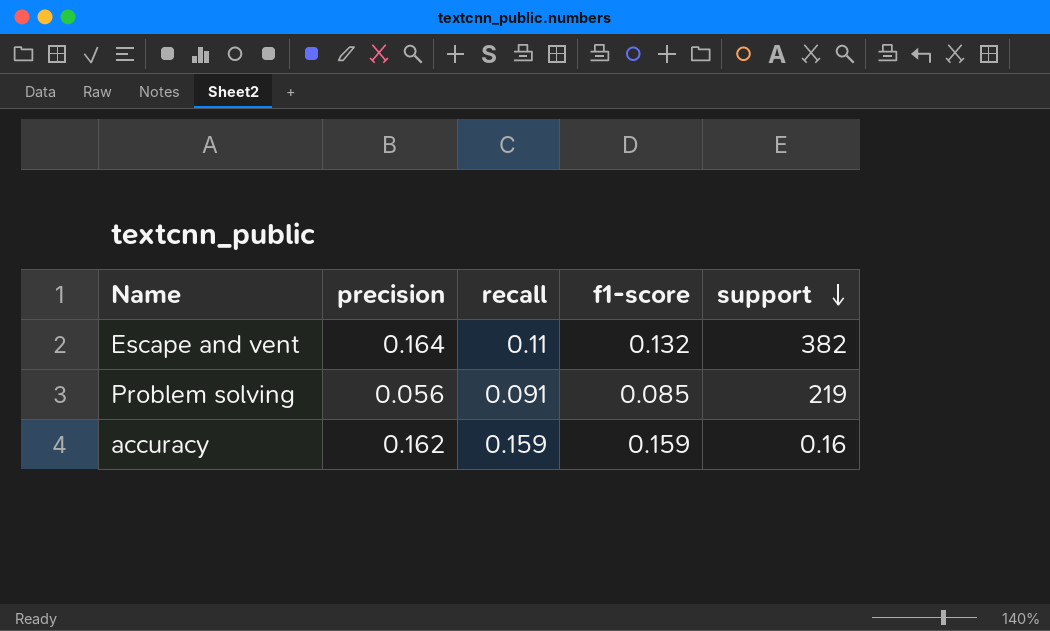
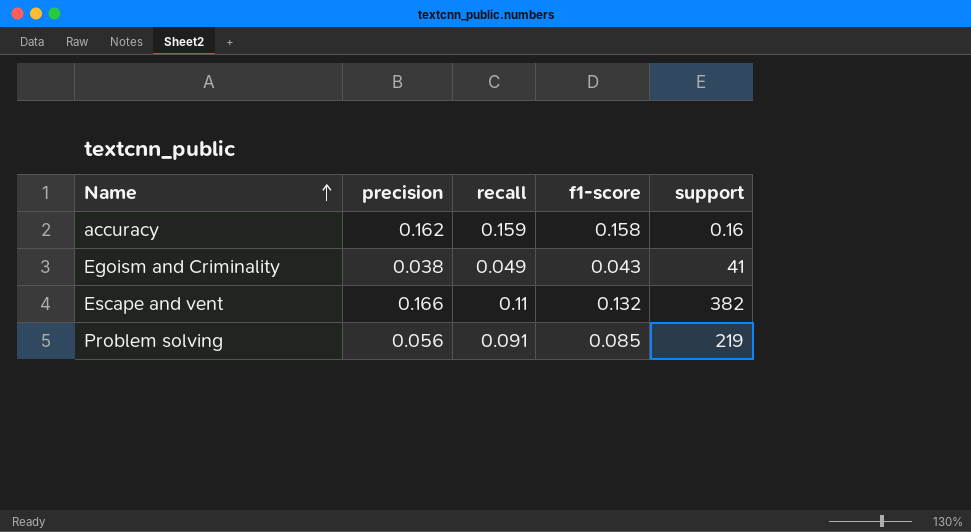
row order: support descending -> Name ascending
accuracy | f1-score: 0.159 -> 0.158
row Egoism and Criminality: none -> 0.038 | 0.049 | 0.043 | 41
Escape and vent | precision: 0.164 -> 0.166

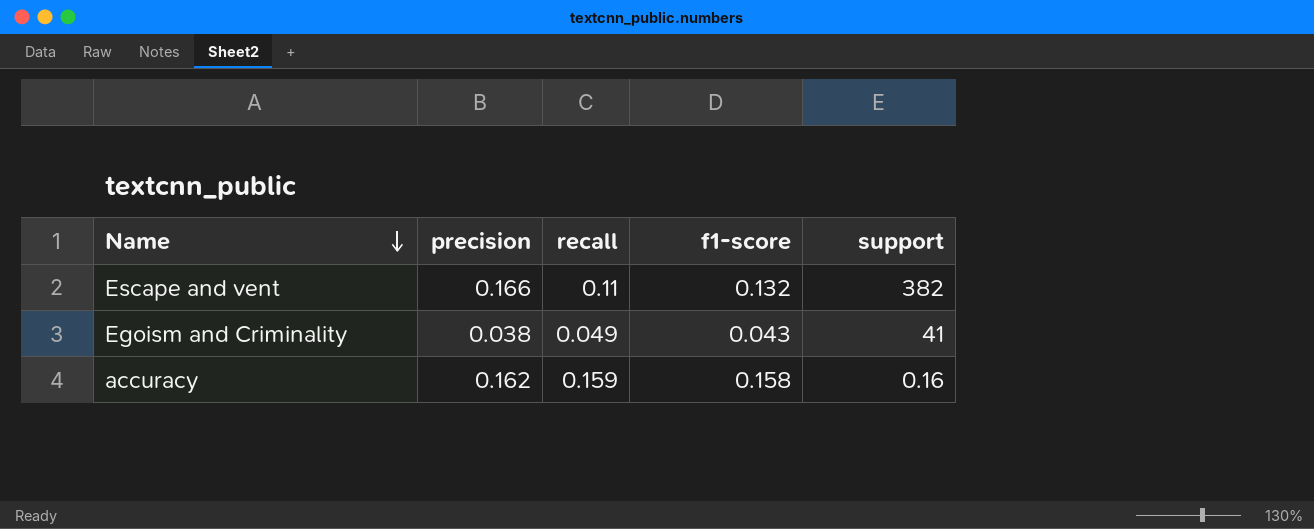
row order: Name ascending -> Name descending
row Problem solving: 0.056 | 0.091 | 0.085 | 219 -> none

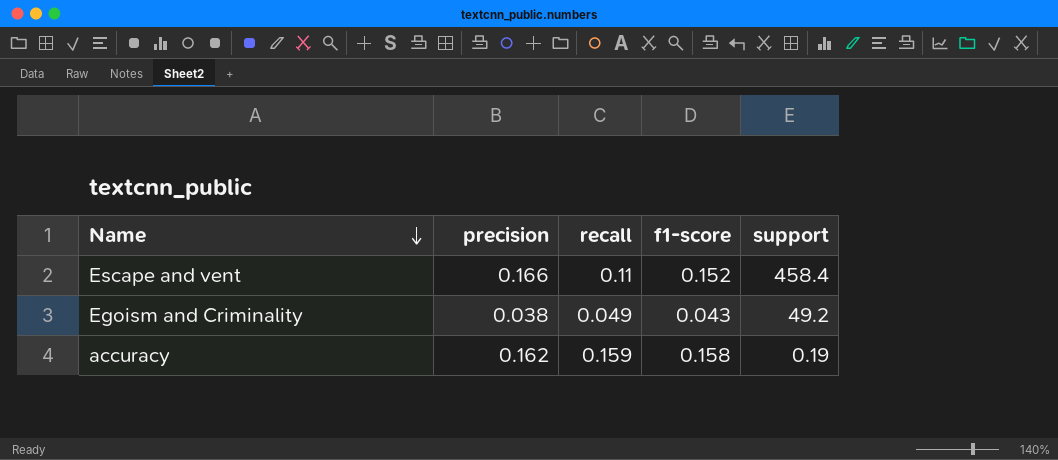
Escape and vent | f1-score: 0.132 -> 0.152
Escape and vent | support: 382 -> 458.4
Egoism and Criminality | support: 41 -> 49.2
accuracy | support: 0.16 -> 0.19

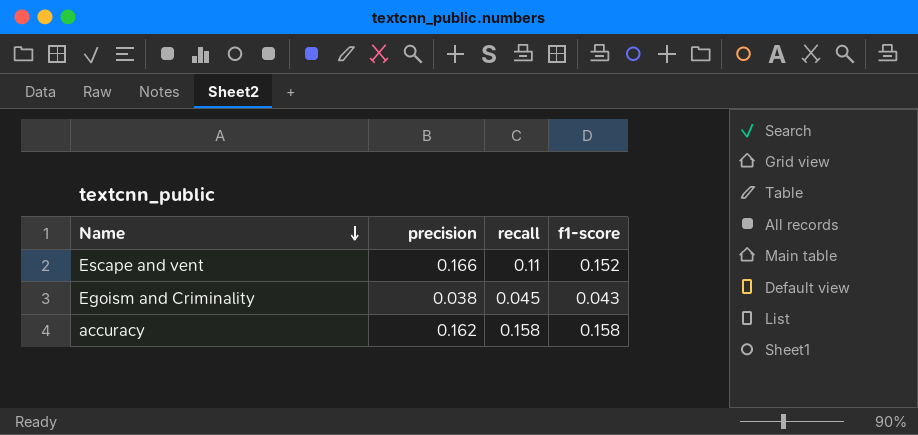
column support | position: 5 -> none
Egoism and Criminality | recall: 0.049 -> 0.045
accuracy | recall: 0.159 -> 0.158

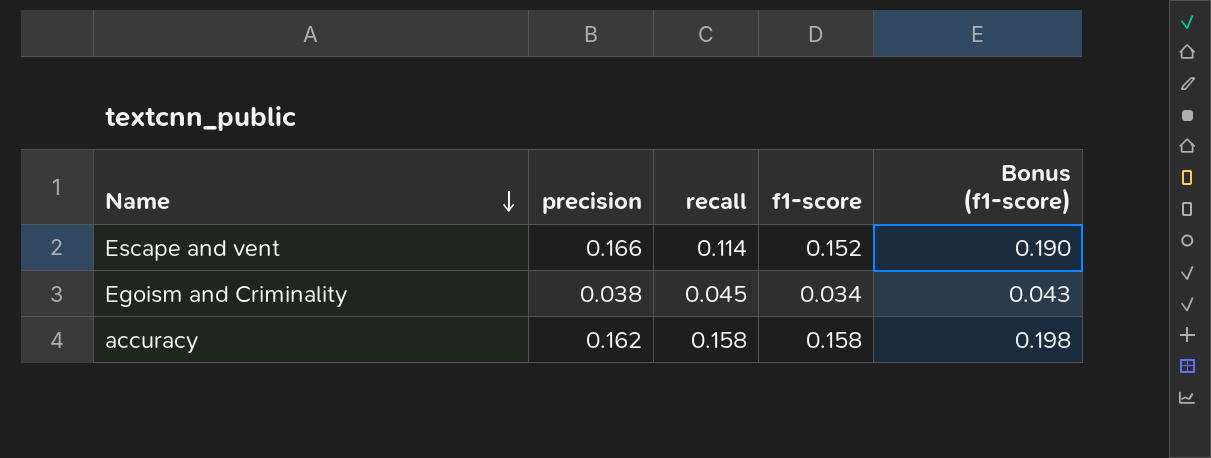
column Bonus (f1-score) | formula: none -> [f1-score] * 1.25
Escape and vent | recall: 0.11 -> 0.114
Egoism and Criminality | f1-score: 0.043 -> 0.034

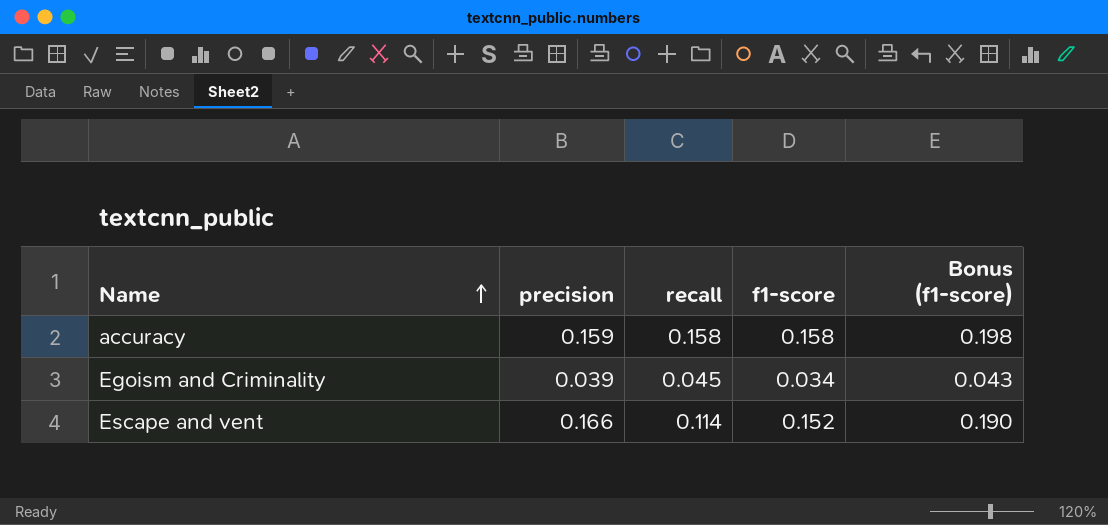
row order: Name descending -> Name ascending
accuracy | precision: 0.162 -> 0.159
Egoism and Criminality | precision: 0.038 -> 0.039

